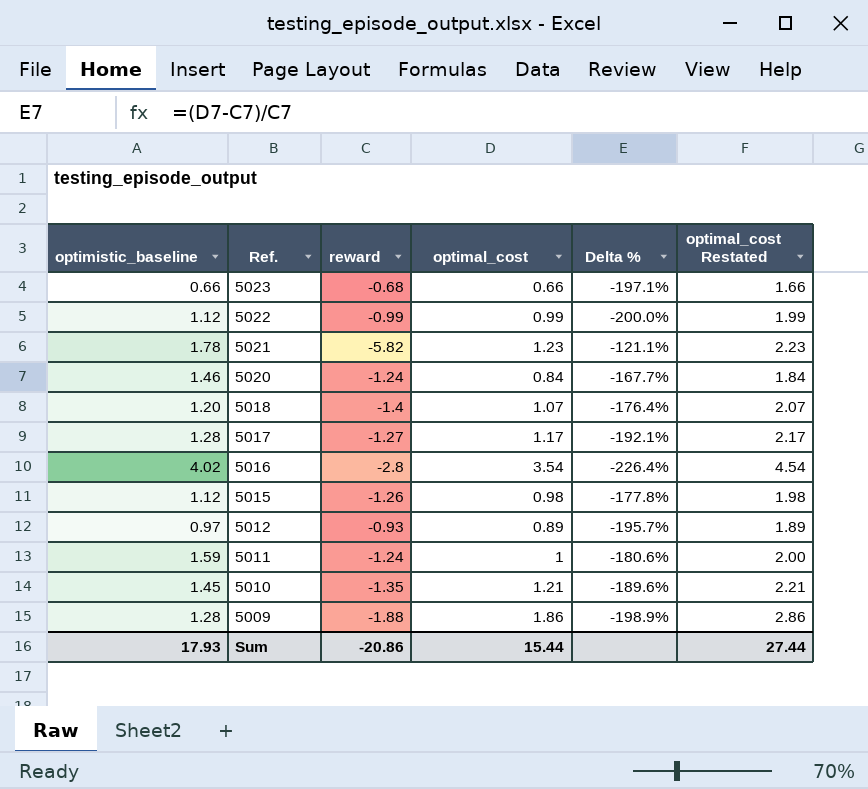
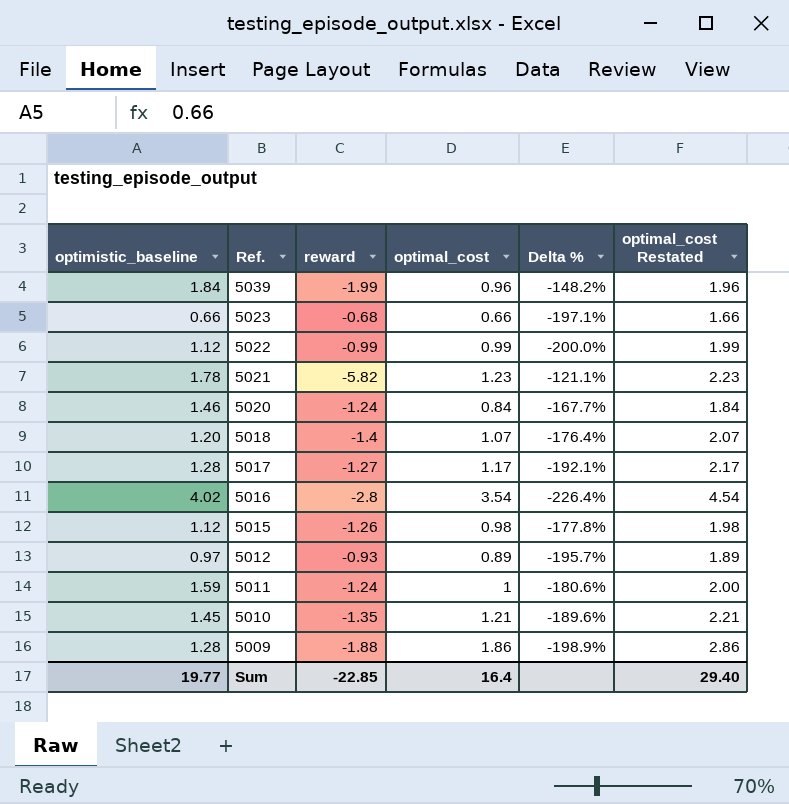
row 5039: none -> 1.84 | -1.99 | 0.96 | -148.2% | 1.96
Sum | optimistic_baseline: 17.93 -> 19.77
Sum | reward: -20.86 -> -22.85
Sum | optimal_cost: 15.44 -> 16.4
Sum | optimal_cost Restated: 27.44 -> 29.40

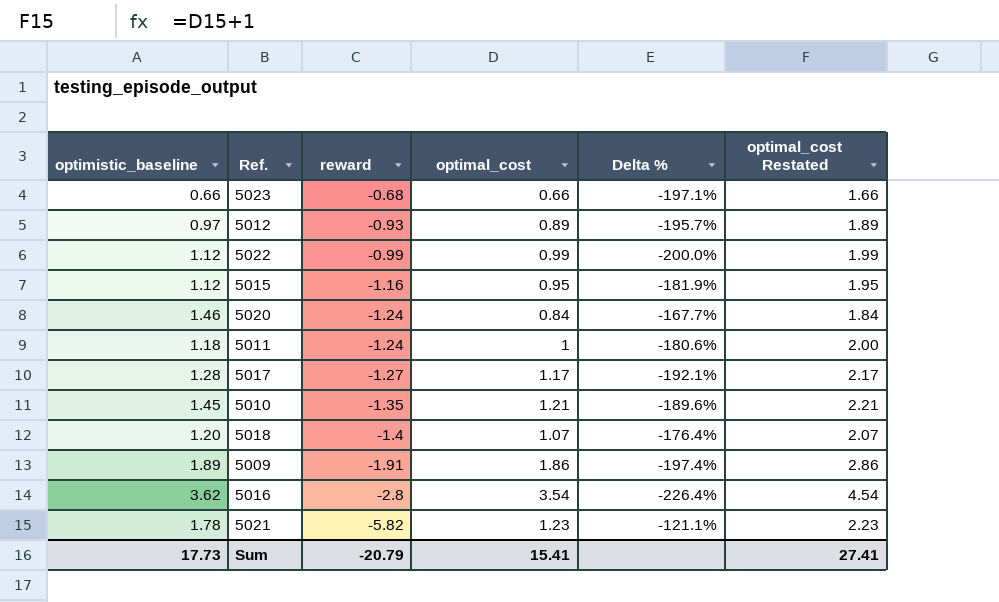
row order: Ref. descending -> reward descending
row 5039: 1.84 | -1.99 | 0.96 | -148.2% | 1.96 -> none
5015 | reward: -1.26 -> -1.16
5015 | optimal_cost: 0.98 -> 0.95
5015 | Delta %: -177.8% -> -181.9%
5015 | optimal_cost Restated: 1.98 -> 1.95
5011 | optimistic_baseline: 1.59 -> 1.18
5009 | optimistic_baseline: 1.28 -> 1.89
5009 | reward: -1.88 -> -1.91
5009 | Delta %: -198.9% -> -197.4%
5016 | optimistic_baseline: 4.02 -> 3.62
Sum | optimistic_baseline: 19.77 -> 17.73
Sum | reward: -22.85 -> -20.79
Sum | optimal_cost: 16.4 -> 15.41
Sum | optimal_cost Restated: 29.40 -> 27.41

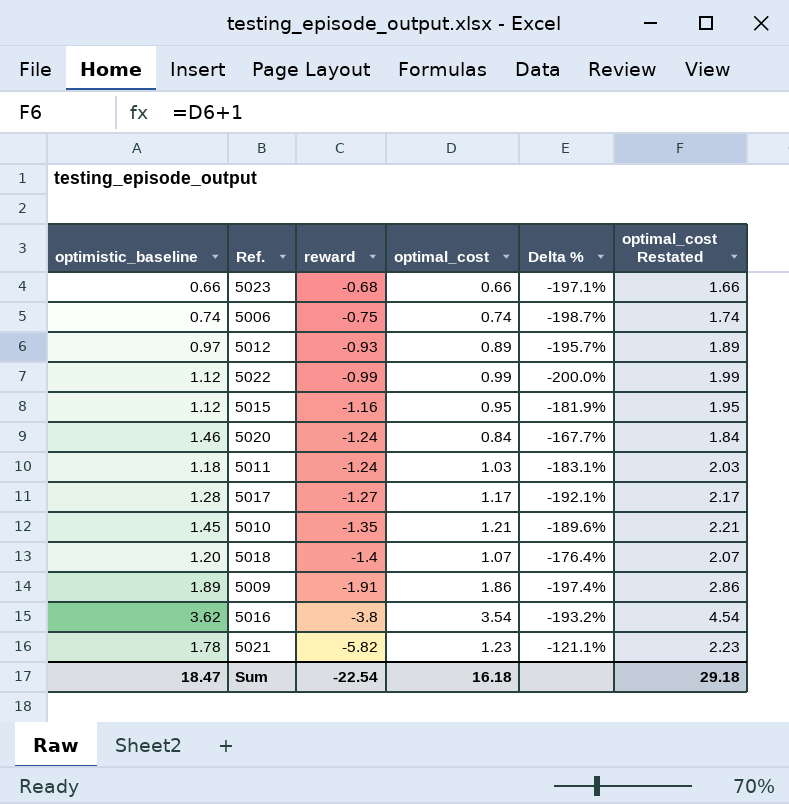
row 5006: none -> 0.74 | -0.75 | 0.74 | -198.7% | 1.74
5011 | optimal_cost: 1 -> 1.03
5011 | Delta %: -180.6% -> -183.1%
5011 | optimal_cost Restated: 2.00 -> 2.03
5016 | reward: -2.8 -> -3.8
5016 | Delta %: -226.4% -> -193.2%
Sum | optimistic_baseline: 17.73 -> 18.47
Sum | reward: -20.79 -> -22.54
Sum | optimal_cost: 15.41 -> 16.18
Sum | optimal_cost Restated: 27.41 -> 29.18

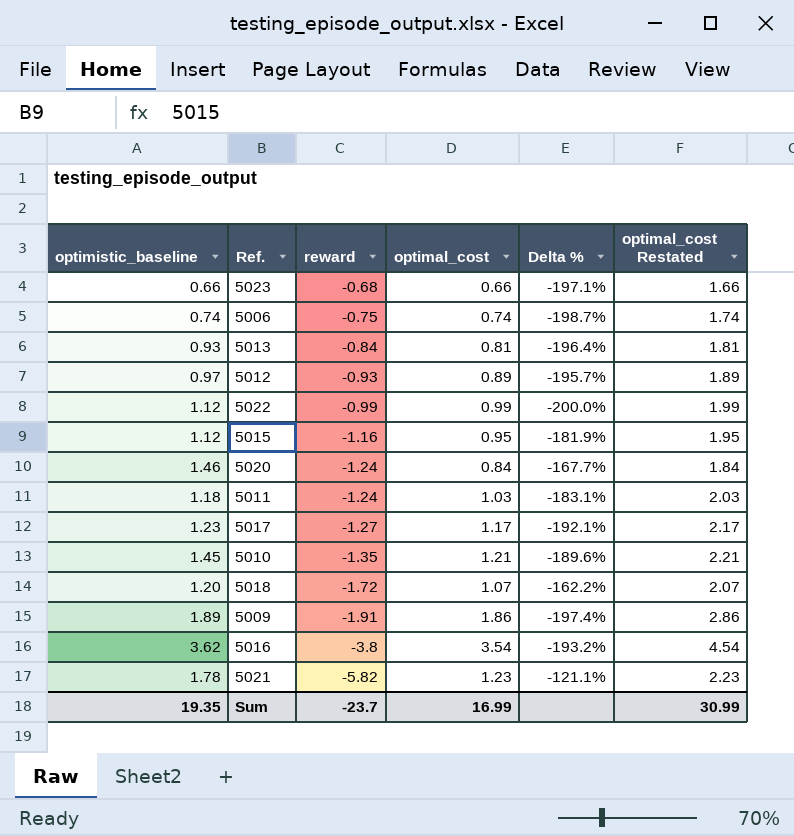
row 5013: none -> 0.93 | -0.84 | 0.81 | -196.4% | 1.81
5017 | optimistic_baseline: 1.28 -> 1.23
5018 | reward: -1.4 -> -1.72
5018 | Delta %: -176.4% -> -162.2%
Sum | optimistic_baseline: 18.47 -> 19.35
Sum | reward: -22.54 -> -23.7
Sum | optimal_cost: 16.18 -> 16.99
Sum | optimal_cost Restated: 29.18 -> 30.99

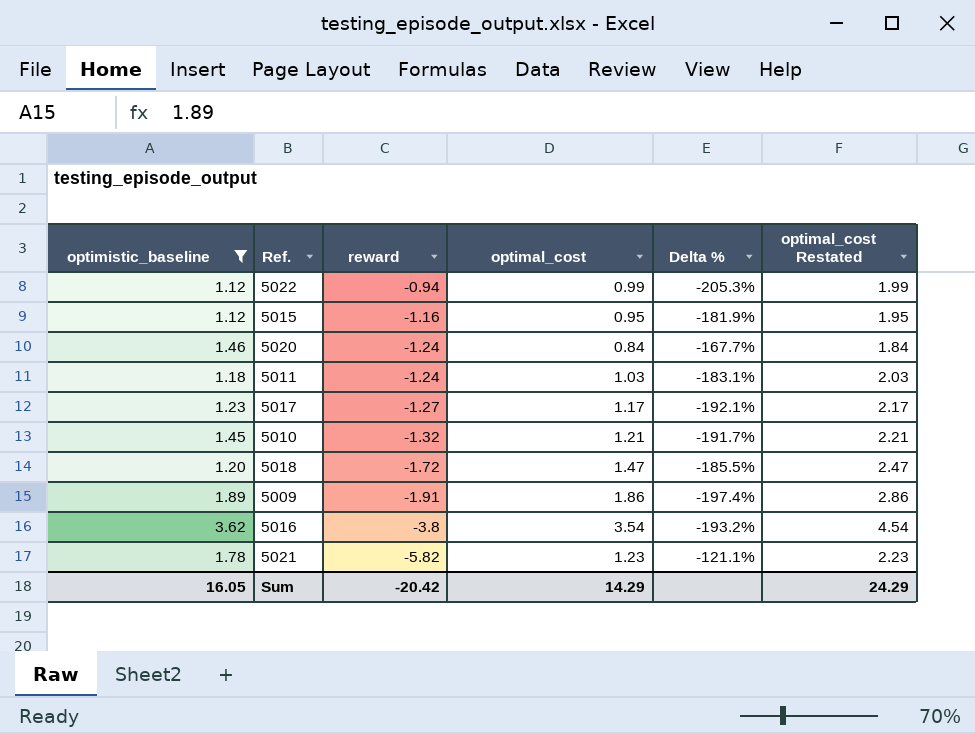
filter: none -> optimistic_baseline >= 1.12
5022 | reward: -0.99 -> -0.94
5022 | Delta %: -200.0% -> -205.3%
5010 | reward: -1.35 -> -1.32
5010 | Delta %: -189.6% -> -191.7%
5018 | optimal_cost: 1.07 -> 1.47
5018 | Delta %: -162.2% -> -185.5%
5018 | optimal_cost Restated: 2.07 -> 2.47
Sum | optimistic_baseline: 19.35 -> 16.05
Sum | reward: -23.7 -> -20.42
Sum | optimal_cost: 16.99 -> 14.29
Sum | optimal_cost Restated: 30.99 -> 24.29

